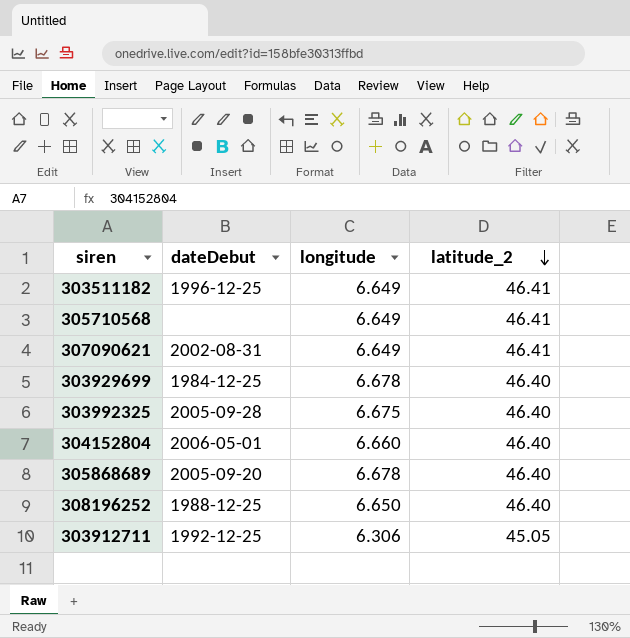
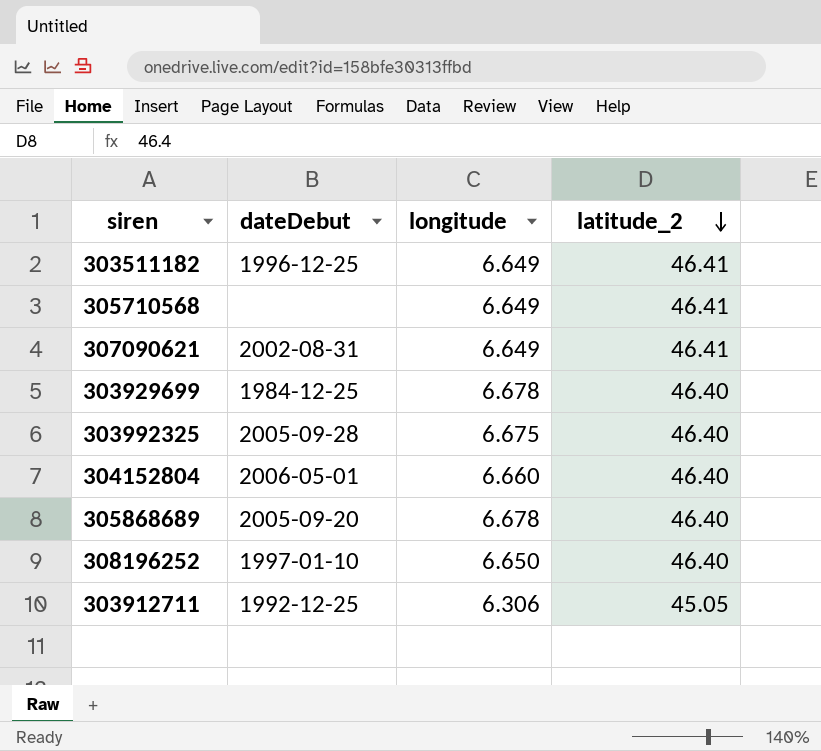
308196252 | dateDebut: 1988-12-25 -> 1997-01-10

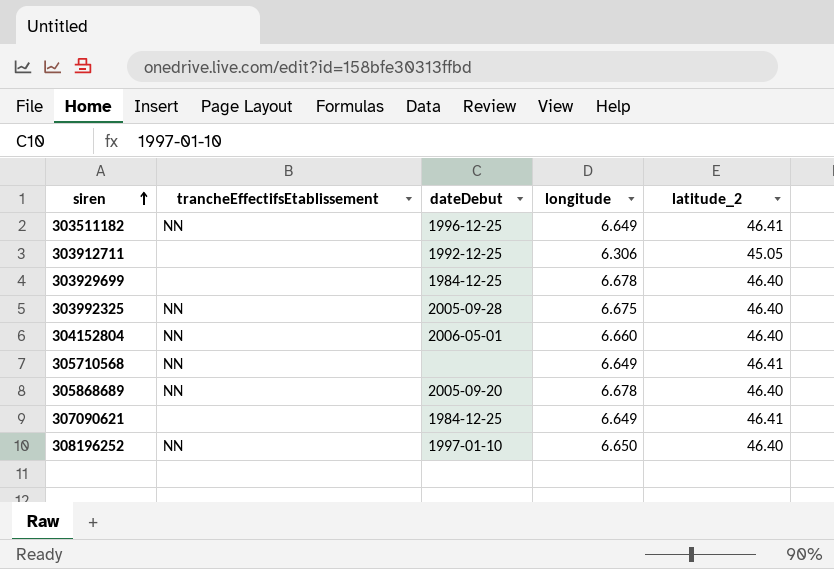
row order: latitude_2 descending -> siren ascending
column trancheEffectifsEtablissement | position: none -> 2
307090621 | dateDebut: 2002-08-31 -> 1984-12-25

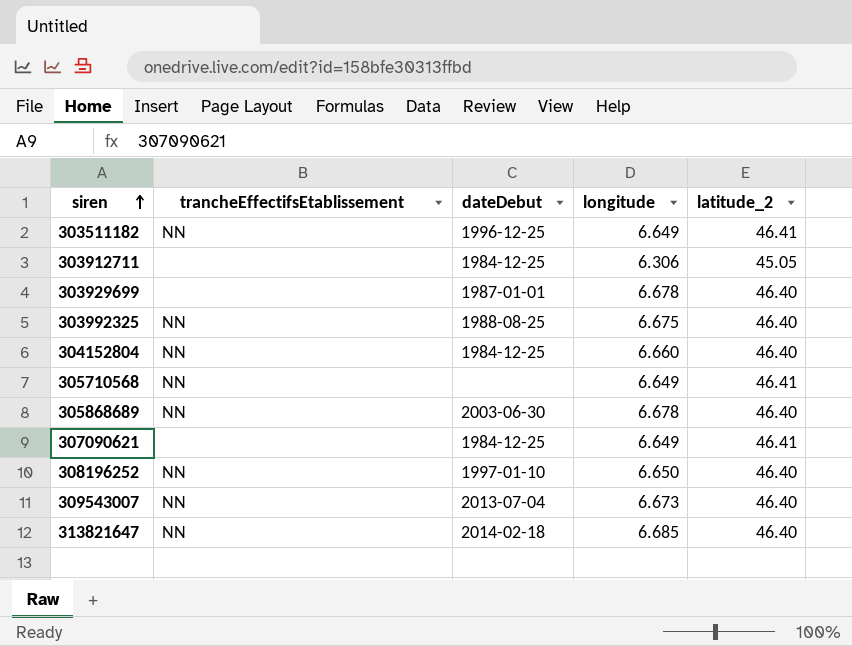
303912711 | dateDebut: 1992-12-25 -> 1984-12-25
303929699 | dateDebut: 1984-12-25 -> 1987-01-01
303992325 | dateDebut: 2005-09-28 -> 1988-08-25
304152804 | dateDebut: 2006-05-01 -> 1984-12-25
305868689 | dateDebut: 2005-09-20 -> 2003-06-30
row 309543007: none -> NN | 2013-07-04 | 6.673 | 46.40
row 313821647: none -> NN | 2014-02-18 | 6.685 | 46.40

